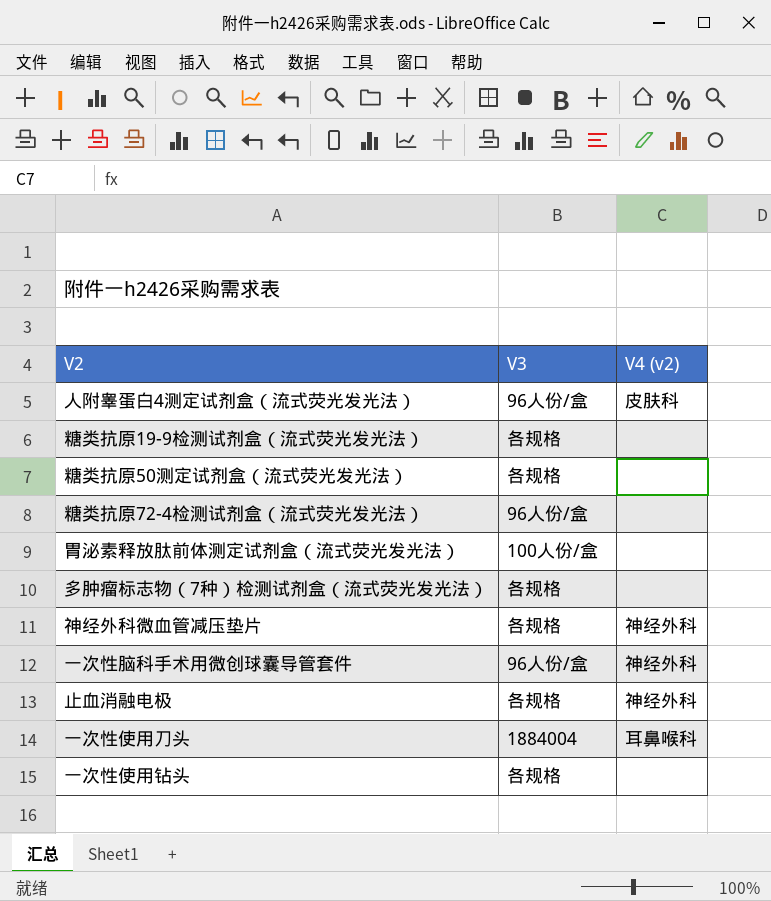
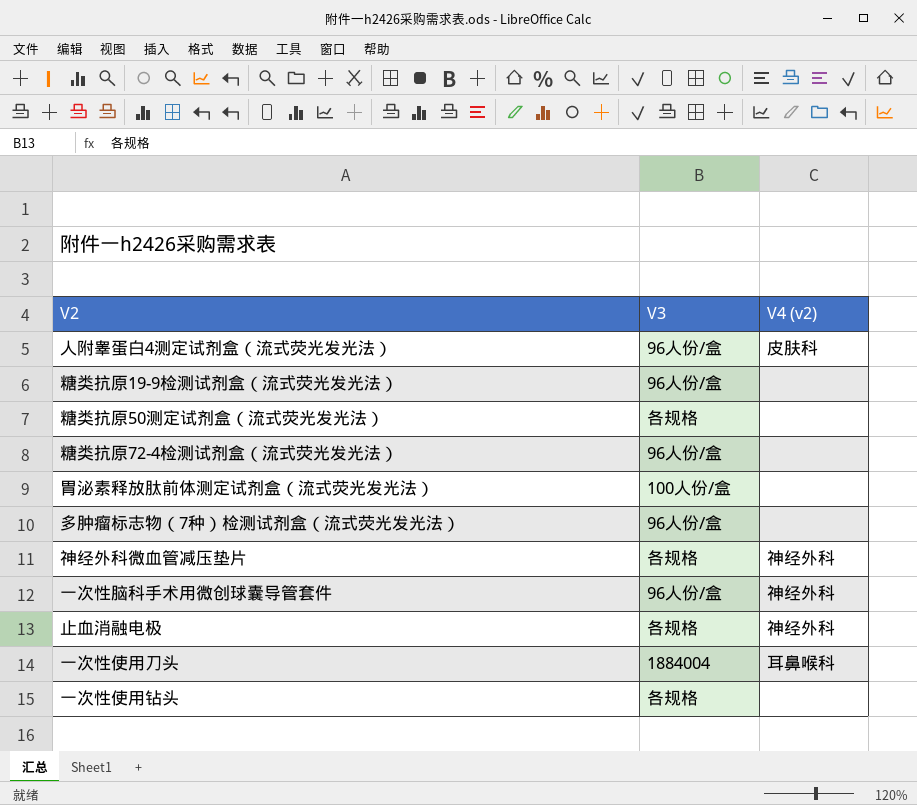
糖类抗原19-9检测试剂盒（流式荧光发光法） | V3: 各规格 -> 96人份/盒
多肿瘤标志物（7种）检测试剂盒（流式荧光发光法） | V3: 各规格 -> 96人份/盒

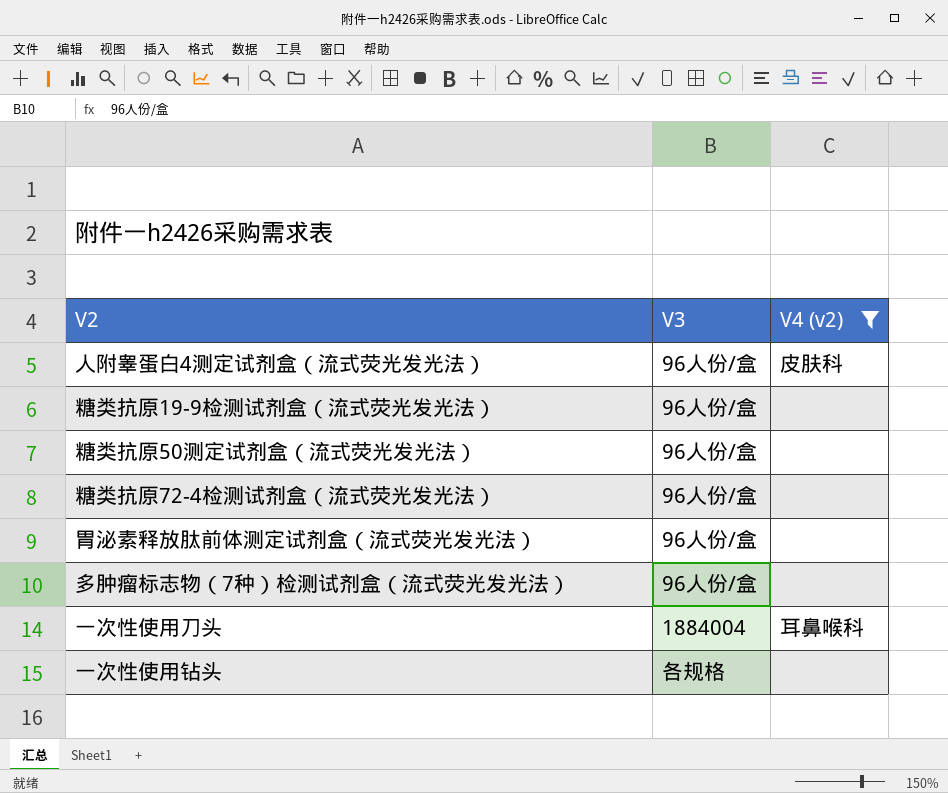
filter: none -> V4 (v2) != 神经外科
糖类抗原50测定试剂盒（流式荧光发光法） | V3: 各规格 -> 96人份/盒
胃泌素释放肽前体测定试剂盒（流式荧光发光法） | V3: 100人份/盒 -> 96人份/盒

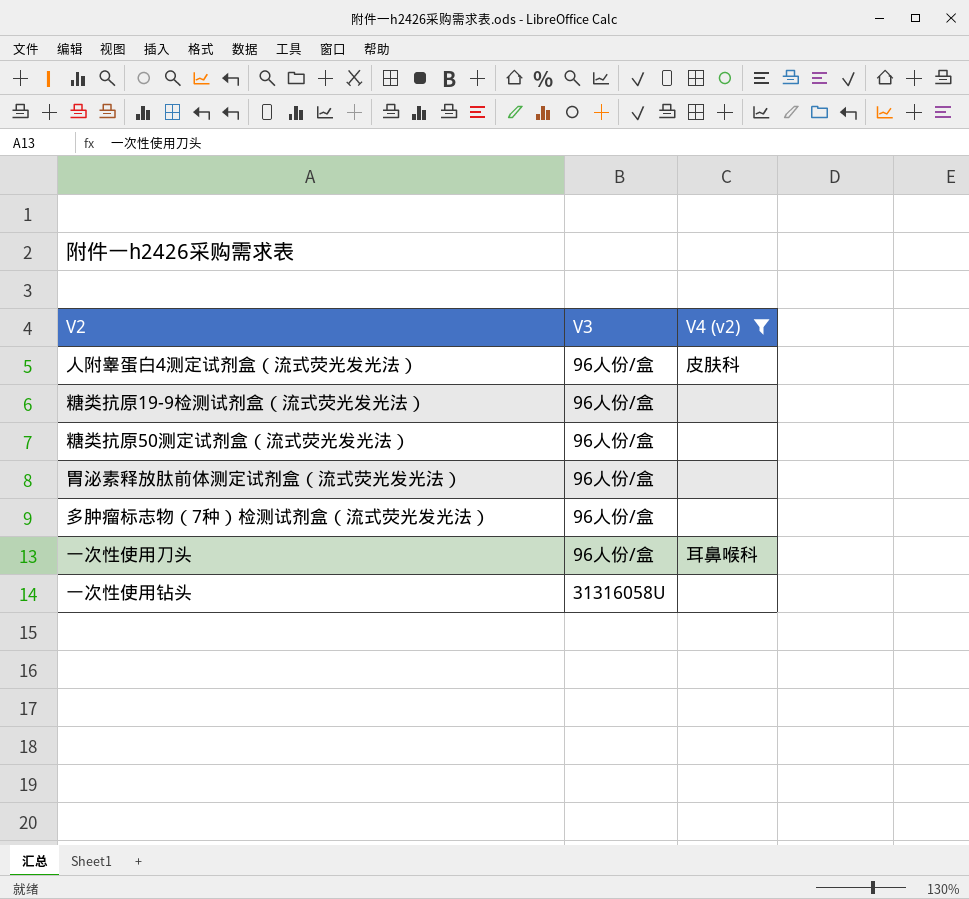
row 糖类抗原72-4检测试剂盒（流式荧光发光法）: 96人份/盒 | none -> none
一次性使用刀头 | V3: 1884004 -> 96人份/盒
一次性使用钻头 | V3: 各规格 -> 31316058U

